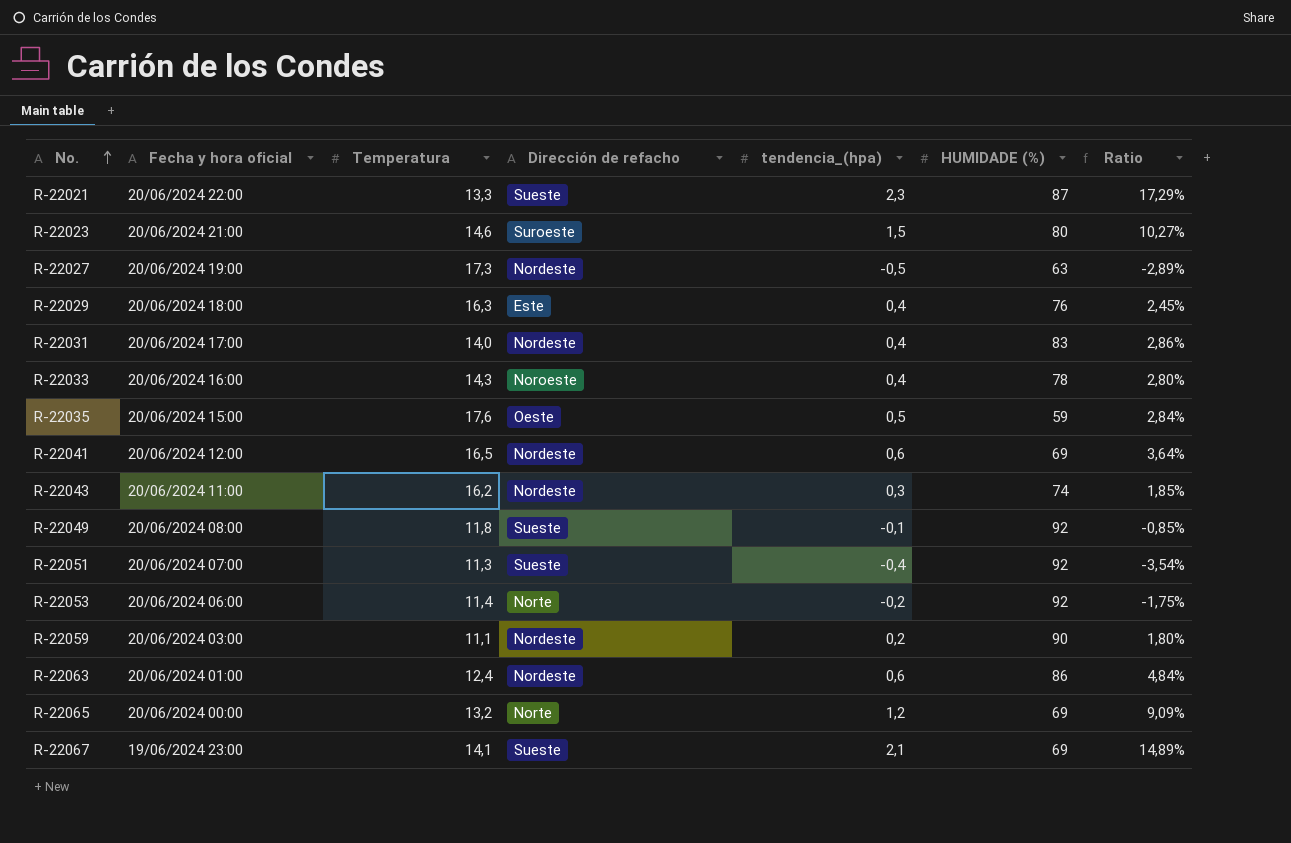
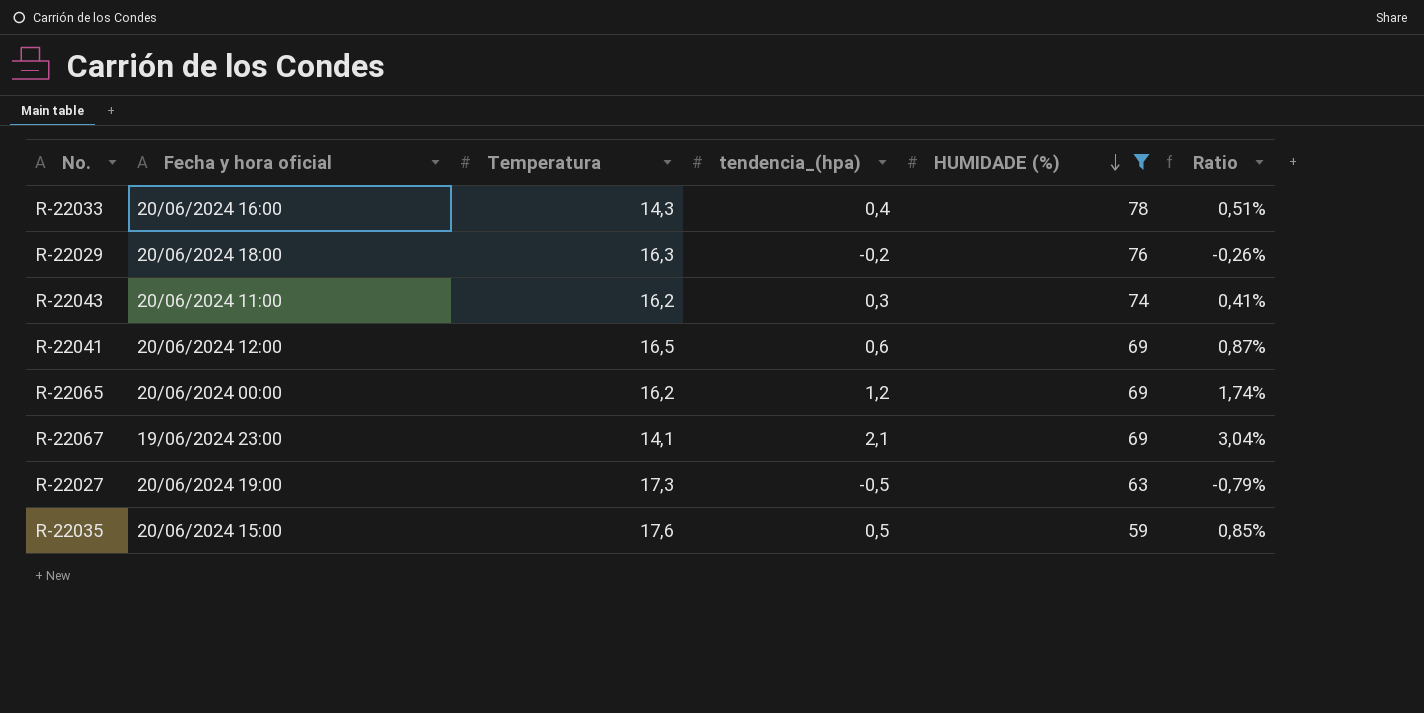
filter: none -> HUMIDADE (%) <= 78
row order: No. ascending -> HUMIDADE (%) descending
column Dirección de refacho | position: 4 -> none
column Ratio | formula: [tendencia_(hpa)] / [Temperatura] -> [tendencia_(hpa)] / [HUMIDADE (%)]
R-22029 | tendencia_(hpa): 0,4 -> -0,2
R-22065 | Temperatura: 13,2 -> 16,2

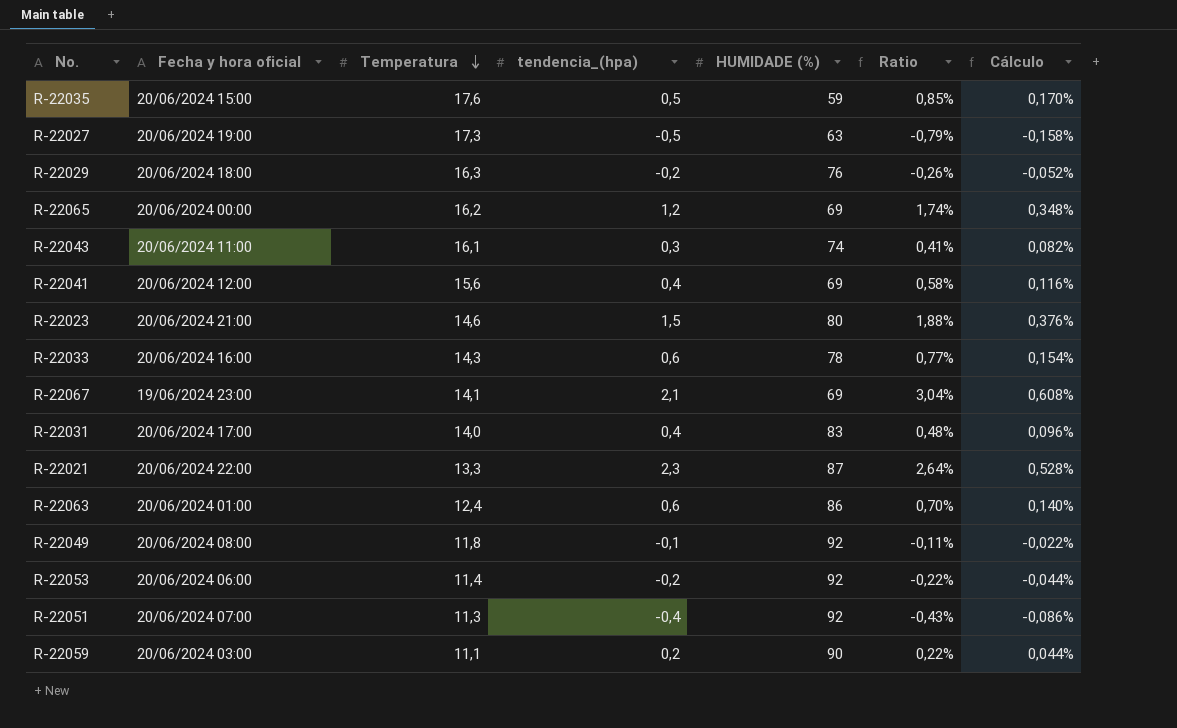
filter: HUMIDADE (%) <= 78 -> none
row order: HUMIDADE (%) descending -> Temperatura descending
column Cálculo | formula: none -> [Ratio] * 0,2
R-22043 | Temperatura: 16,2 -> 16,1
R-22041 | Temperatura: 16,5 -> 15,6
R-22041 | tendencia_(hpa): 0,6 -> 0,4
R-22041 | Ratio: 0,87% -> 0,58%
R-22033 | tendencia_(hpa): 0,4 -> 0,6
R-22033 | Ratio: 0,51% -> 0,77%

